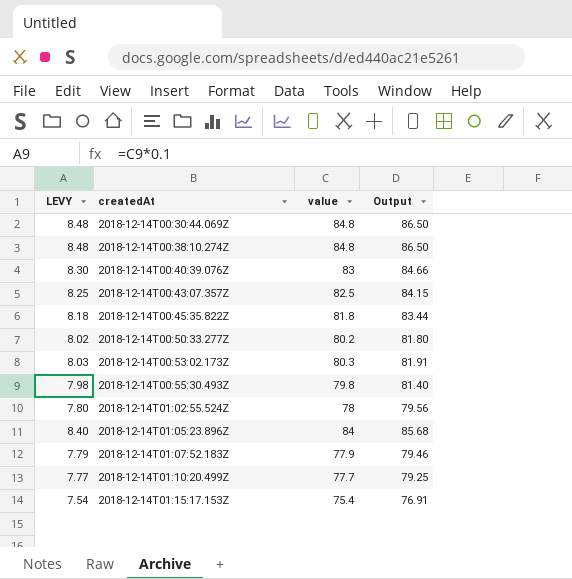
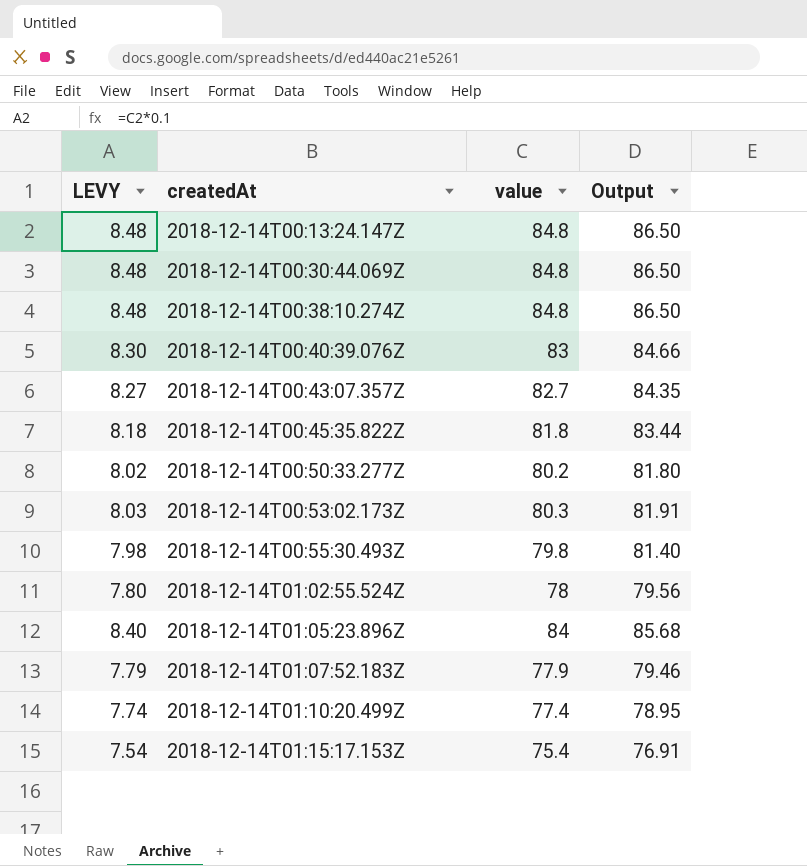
row 2018-12-14T00:13:24.147Z: none -> 8.48 | 84.8 | 86.50
2018-12-14T00:43:07.357Z | LEVY: 8.25 -> 8.27
2018-12-14T00:43:07.357Z | value: 82.5 -> 82.7
2018-12-14T00:43:07.357Z | Output: 84.15 -> 84.35
2018-12-14T01:10:20.499Z | LEVY: 7.77 -> 7.74
2018-12-14T01:10:20.499Z | value: 77.7 -> 77.4
2018-12-14T01:10:20.499Z | Output: 79.25 -> 78.95

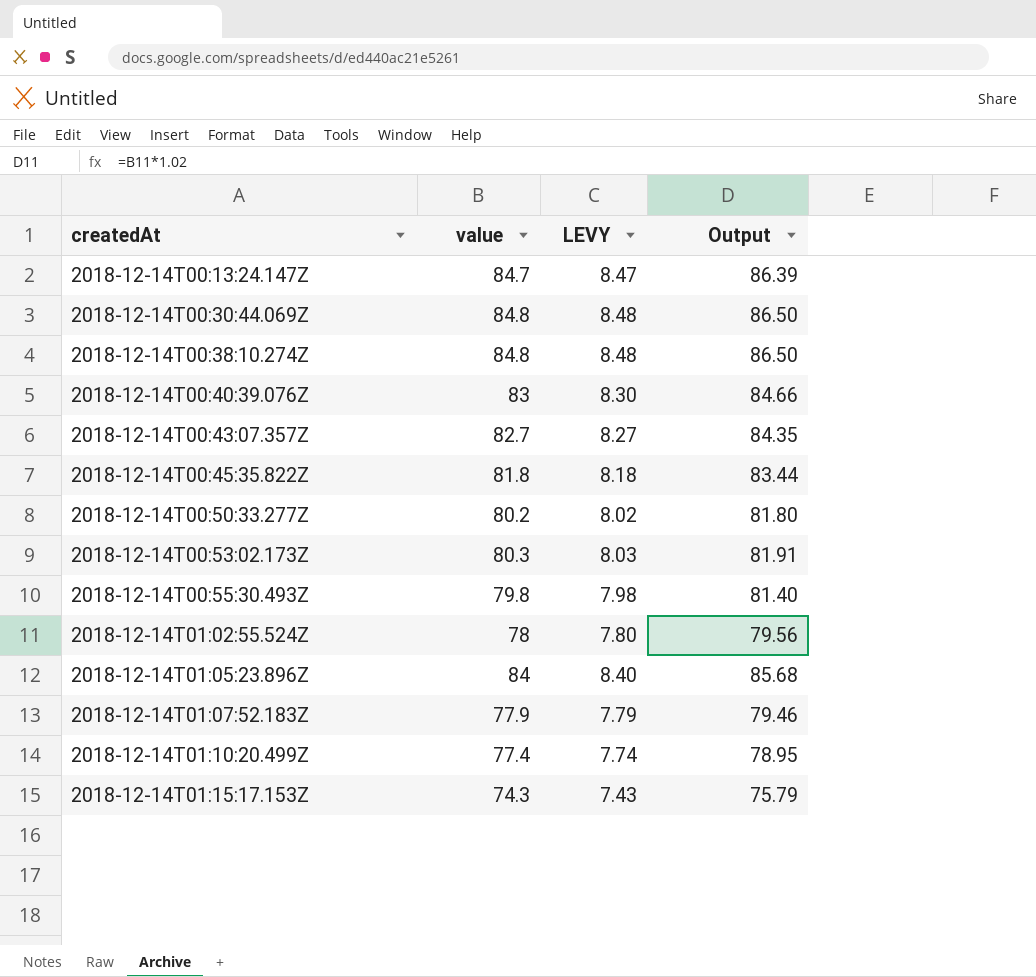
column LEVY | position: 1 -> 3
2018-12-14T00:13:24.147Z | value: 84.8 -> 84.7
2018-12-14T00:13:24.147Z | LEVY: 8.48 -> 8.47
2018-12-14T00:13:24.147Z | Output: 86.50 -> 86.39
2018-12-14T01:15:17.153Z | value: 75.4 -> 74.3
2018-12-14T01:15:17.153Z | LEVY: 7.54 -> 7.43
2018-12-14T01:15:17.153Z | Output: 76.91 -> 75.79

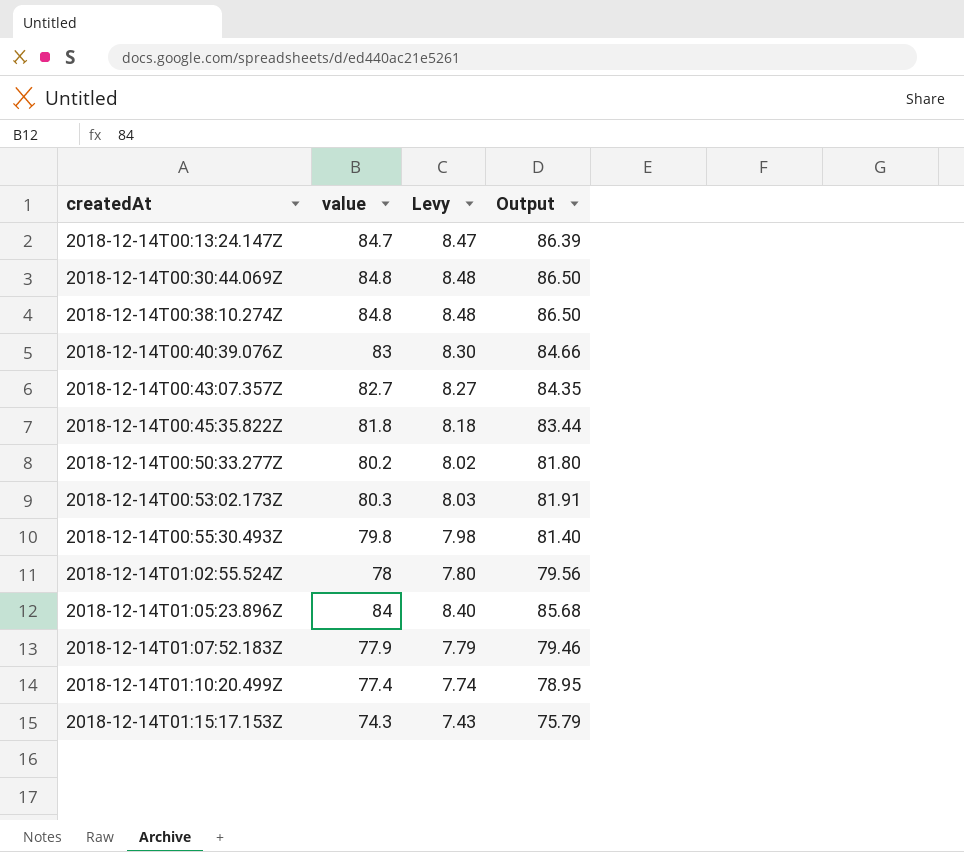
column name: LEVY -> Levy

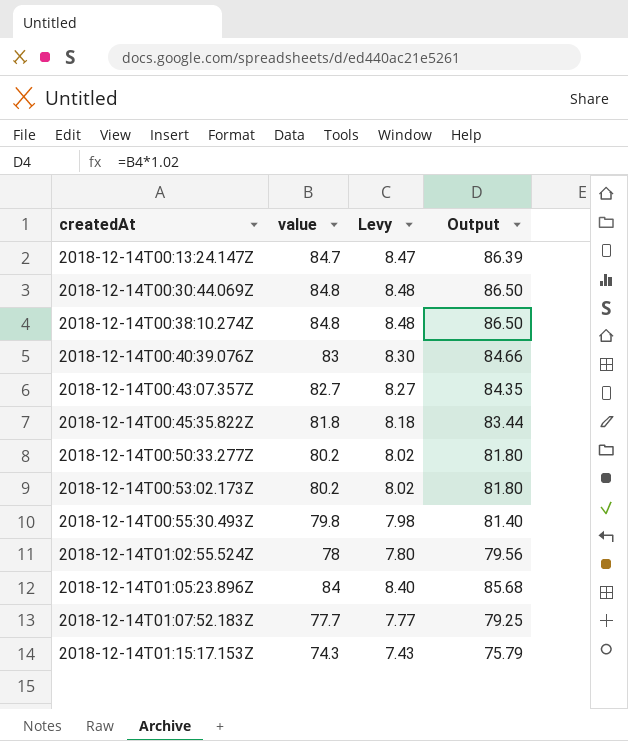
row 2018-12-14T01:10:20.499Z: 77.4 | 7.74 | 78.95 -> none
2018-12-14T00:53:02.173Z | value: 80.3 -> 80.2
2018-12-14T00:53:02.173Z | Levy: 8.03 -> 8.02
2018-12-14T00:53:02.173Z | Output: 81.91 -> 81.80
2018-12-14T01:07:52.183Z | value: 77.9 -> 77.7
2018-12-14T01:07:52.183Z | Levy: 7.79 -> 7.77
2018-12-14T01:07:52.183Z | Output: 79.46 -> 79.25

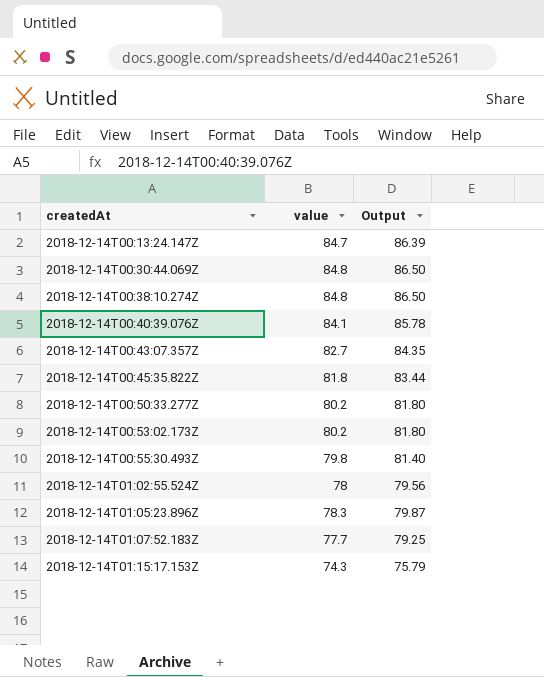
column Levy | formula: [value] * 0.1 -> none
2018-12-14T00:40:39.076Z | value: 83 -> 84.1
2018-12-14T00:40:39.076Z | Output: 84.66 -> 85.78
2018-12-14T01:05:23.896Z | value: 84 -> 78.3
2018-12-14T01:05:23.896Z | Output: 85.68 -> 79.87

